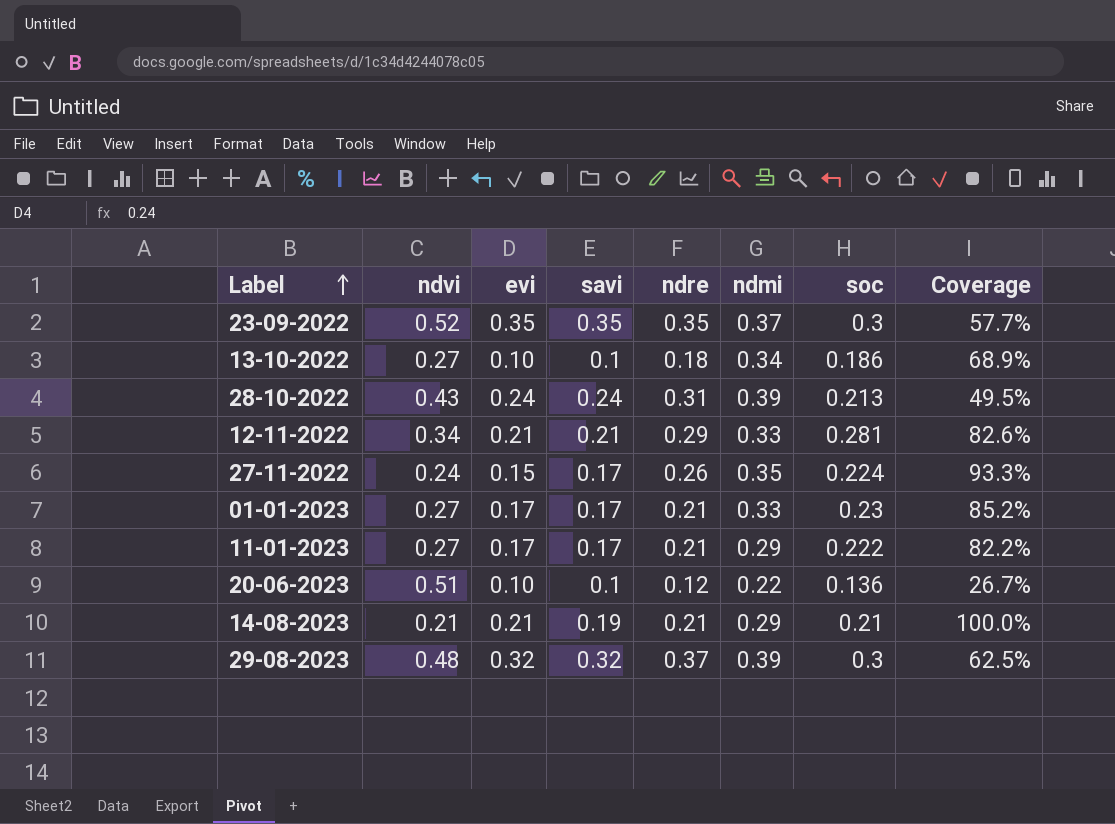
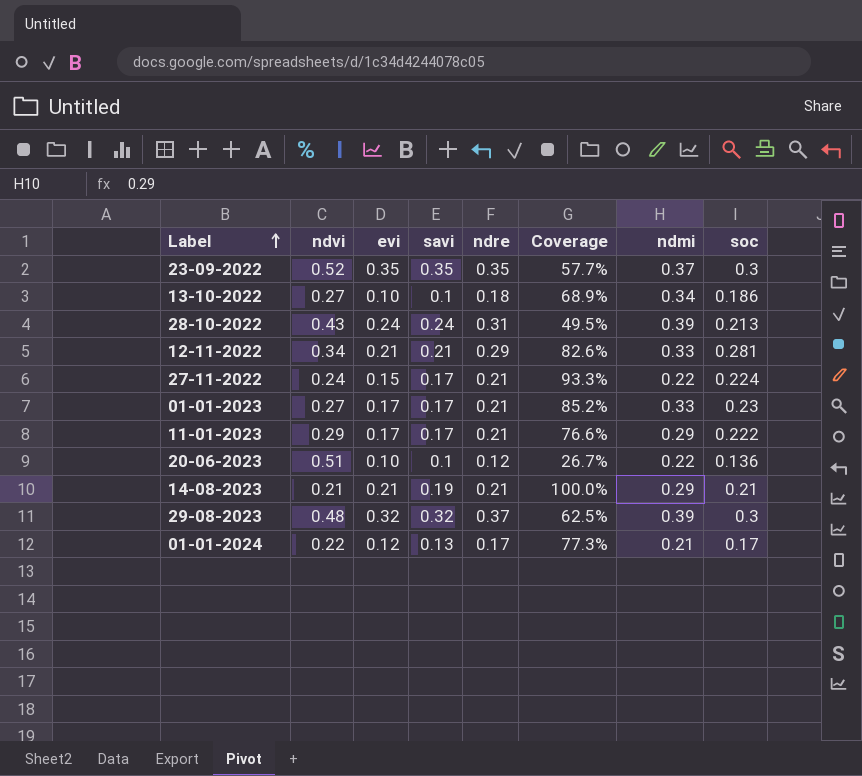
column Coverage | position: 8 -> 6
27-11-2022 | ndre: 0.26 -> 0.21
27-11-2022 | ndmi: 0.35 -> 0.22
11-01-2023 | ndvi: 0.27 -> 0.29
11-01-2023 | Coverage: 82.2% -> 76.6%
row 01-01-2024: none -> 0.22 | 0.12 | 0.13 | 0.17 | 77.3% | 0.21 | 0.17

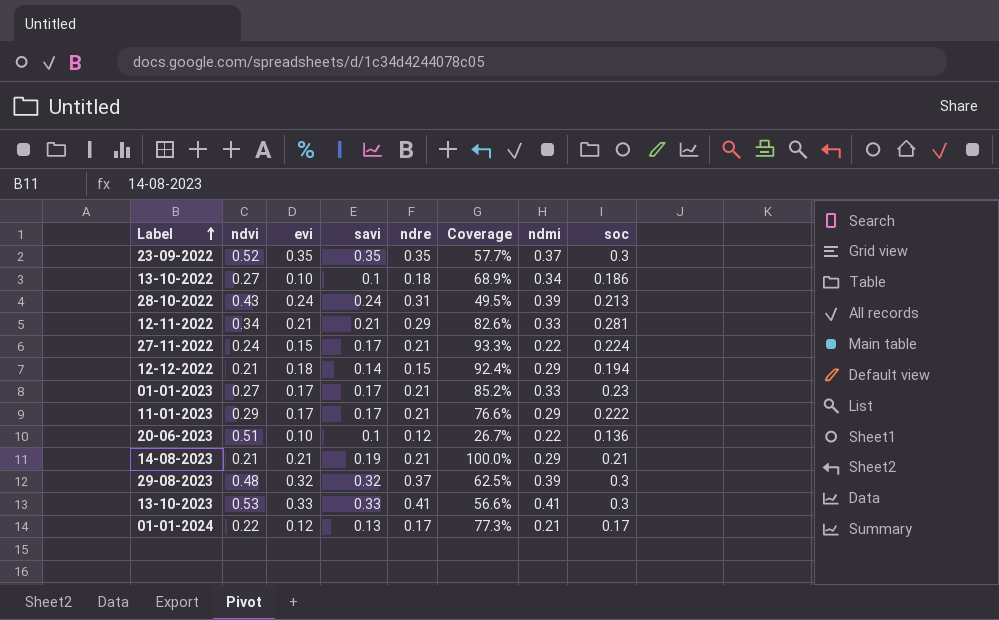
row 12-12-2022: none -> 0.21 | 0.18 | 0.14 | 0.15 | 92.4% | 0.29 | 0.194
row 13-10-2023: none -> 0.53 | 0.33 | 0.33 | 0.41 | 56.6% | 0.41 | 0.3

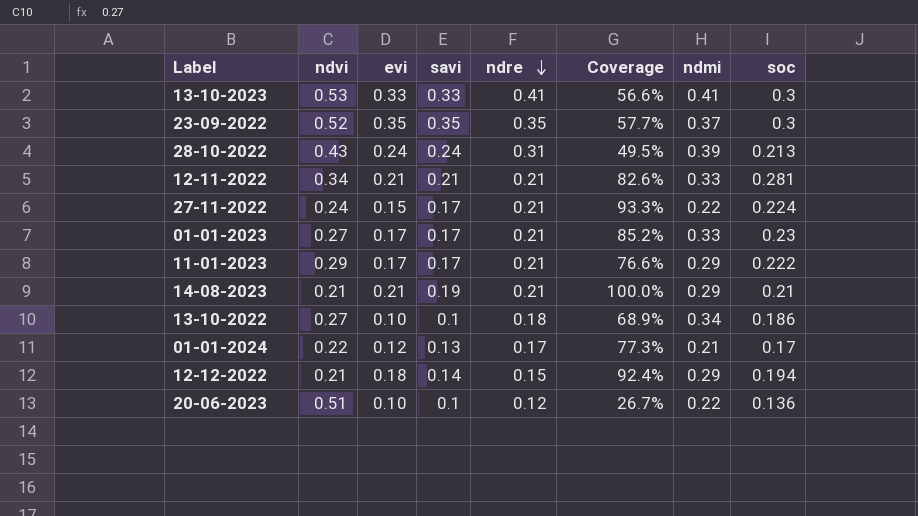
row order: Label ascending -> ndre descending
row 29-08-2023: 0.48 | 0.32 | 0.32 | 0.37 | 62.5% | 0.39 | 0.3 -> none
12-11-2022 | ndre: 0.29 -> 0.21

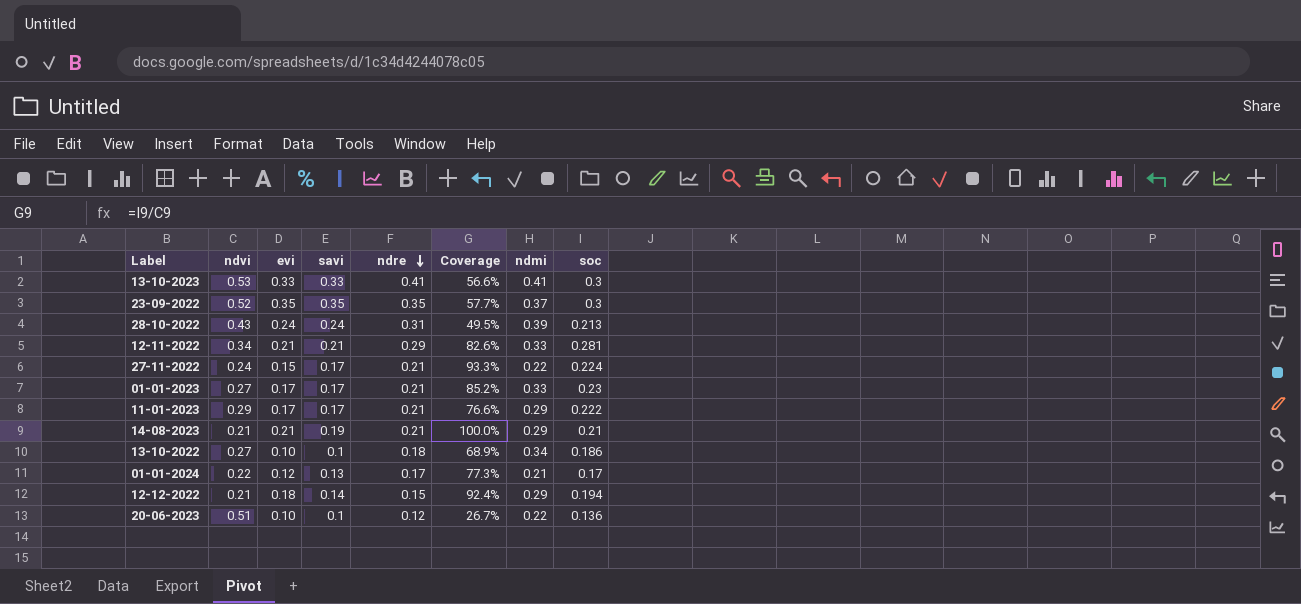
12-11-2022 | ndre: 0.21 -> 0.29

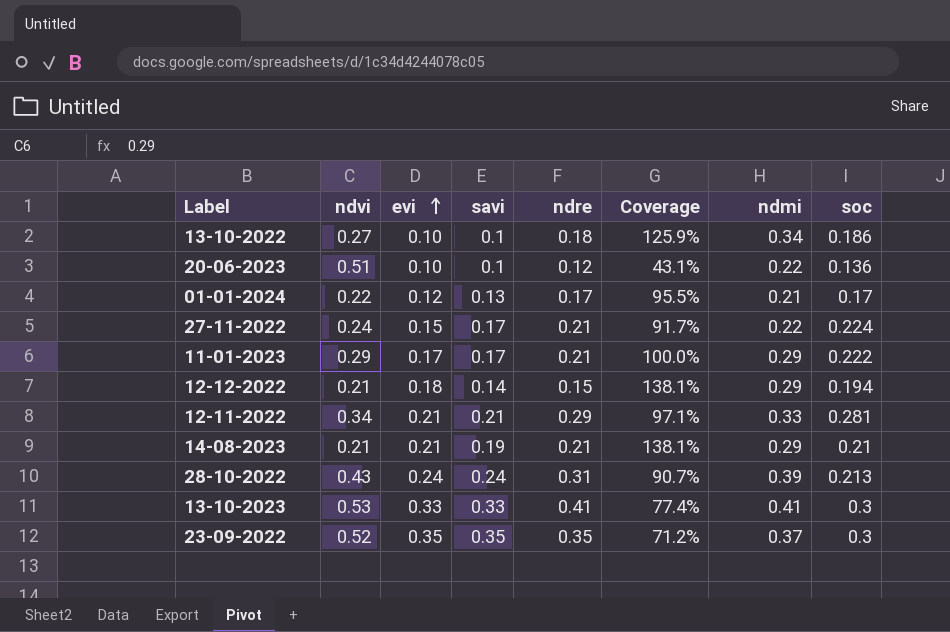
row order: ndre descending -> evi ascending
column Coverage | formula: [soc] / [ndvi] -> [ndmi] / [ndvi]
row 01-01-2023: 0.27 | 0.17 | 0.17 | 0.21 | 85.2% | 0.33 | 0.23 -> none

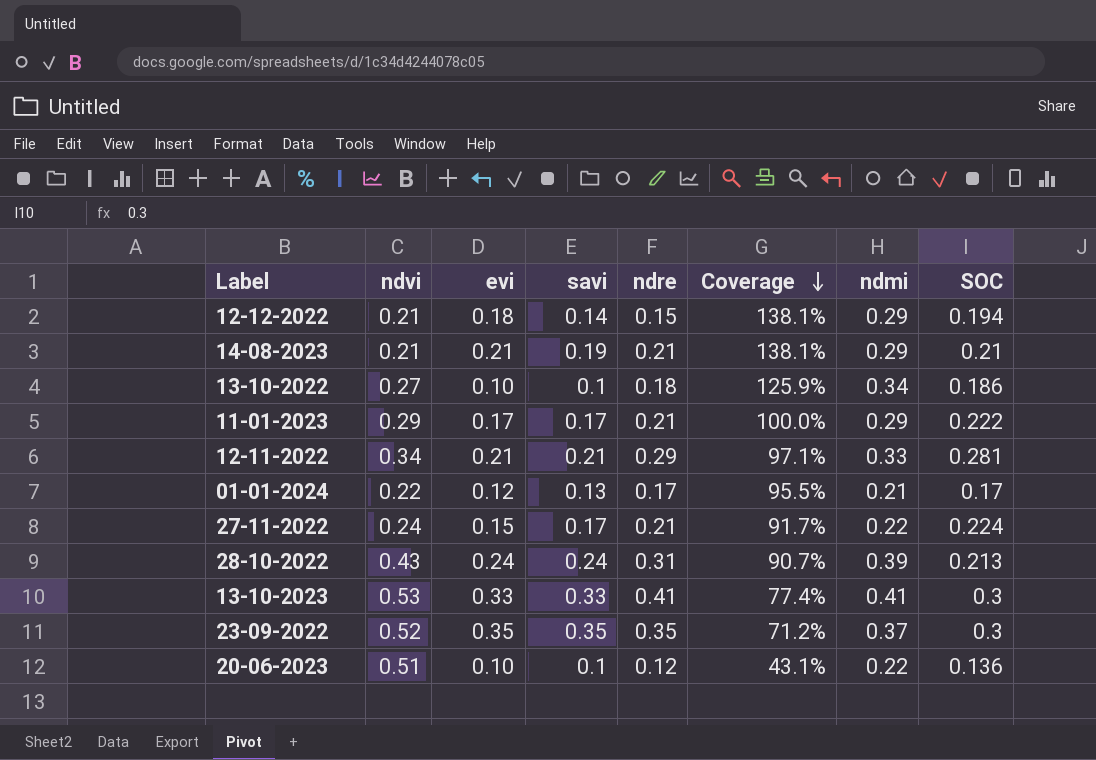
row order: evi ascending -> Coverage descending
column name: soc -> SOC

